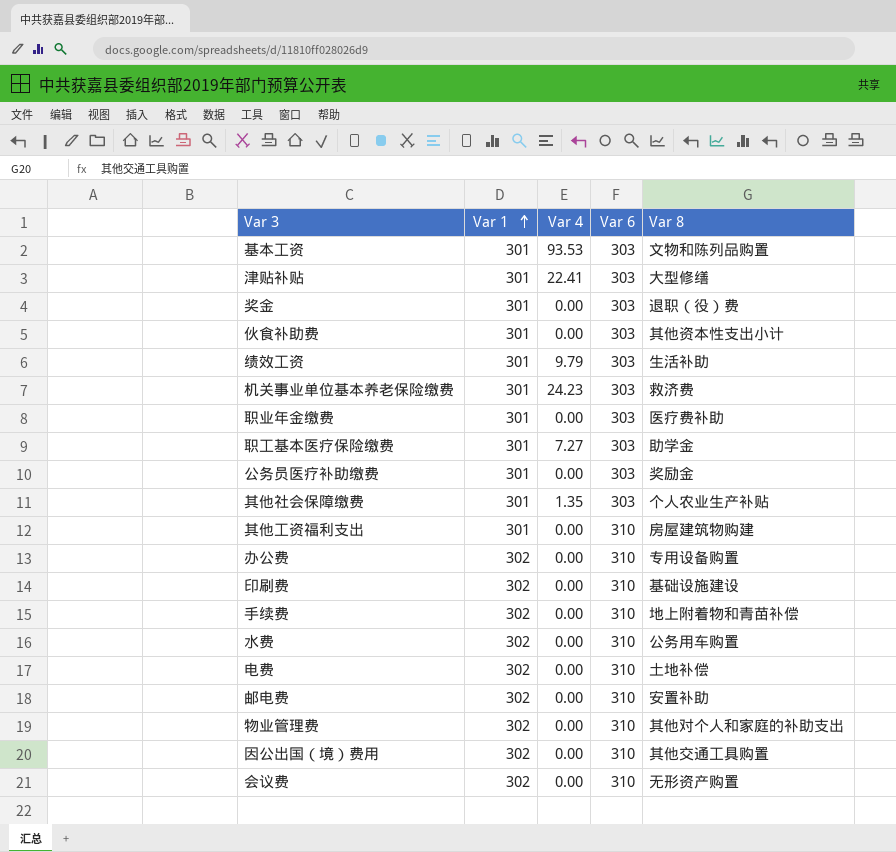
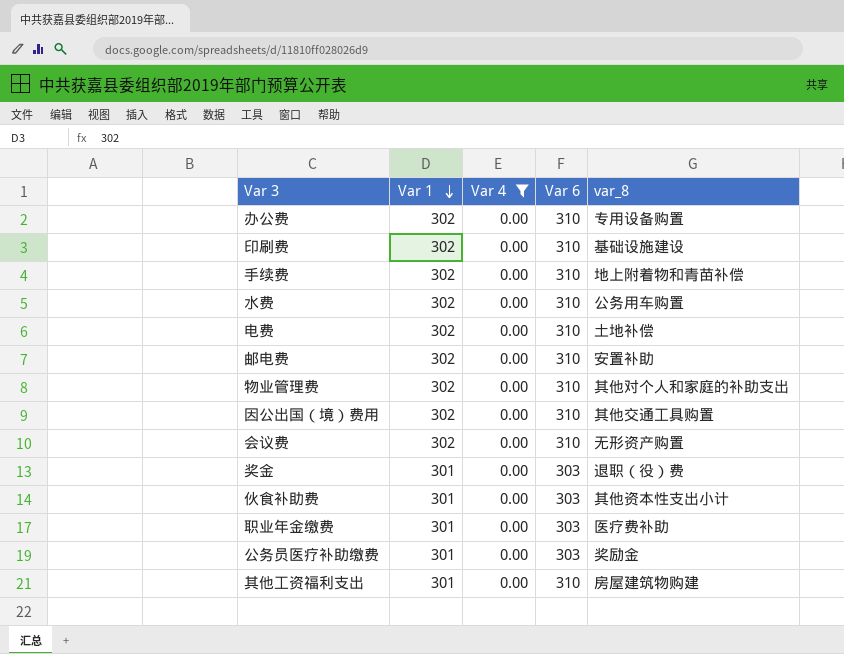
filter: none -> Var 4 = 0.00
row order: Var 1 ascending -> Var 1 descending
column name: Var 8 -> var_8

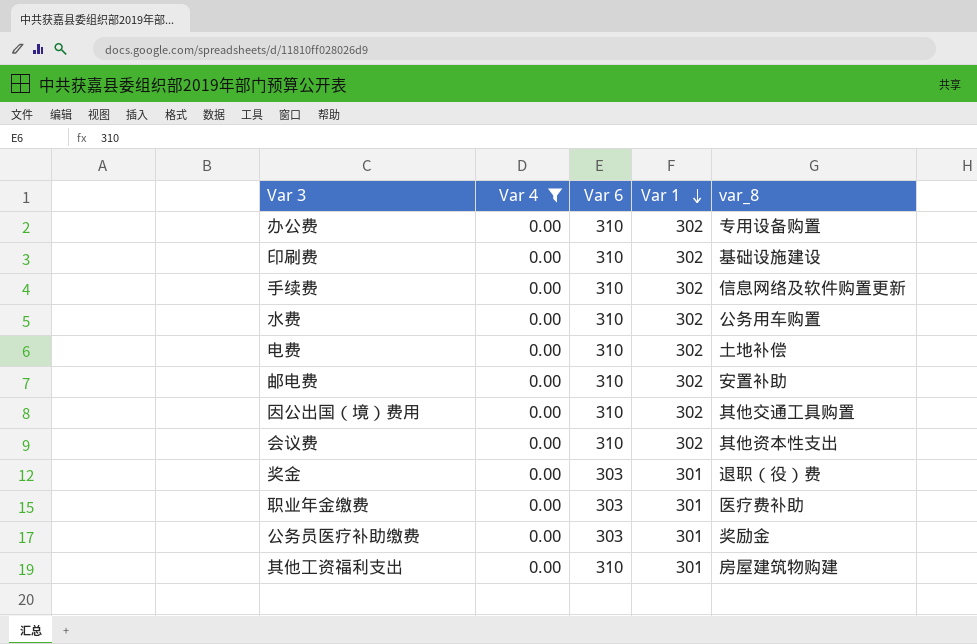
column Var 1 | position: 2 -> 4
row 物业管理费: 302 | 0.00 | 310 | 其他对个人和家庭的补助支出 -> none
row 伙食补助费: 301 | 0.00 | 303 | 其他资本性支出小计 -> none
手续费 | var_8: 地上附着物和青苗补偿 -> 信息网络及软件购置更新
会议费 | var_8: 无形资产购置 -> 其他资本性支出

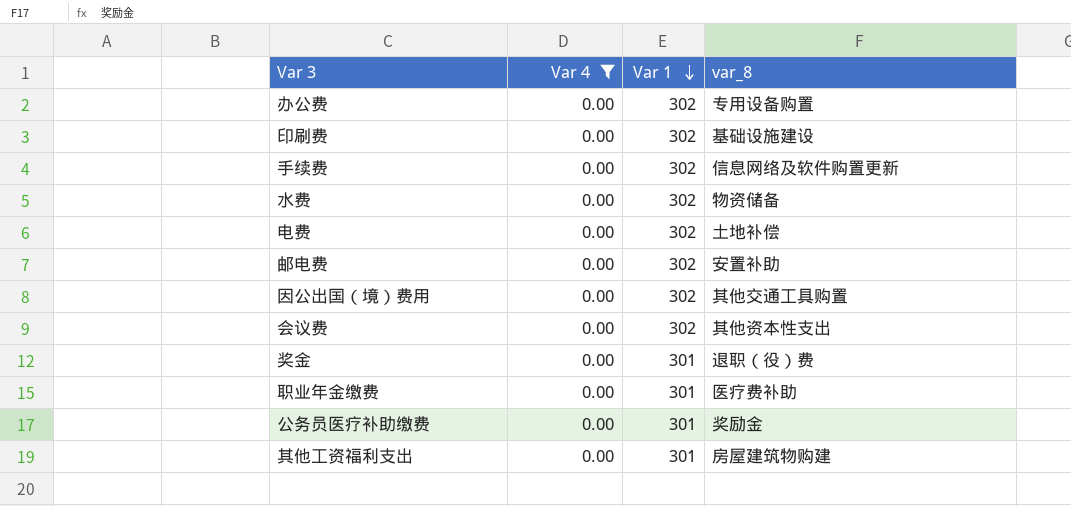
column Var 6 | position: 3 -> none
水费 | var_8: 公务用车购置 -> 物资储备

